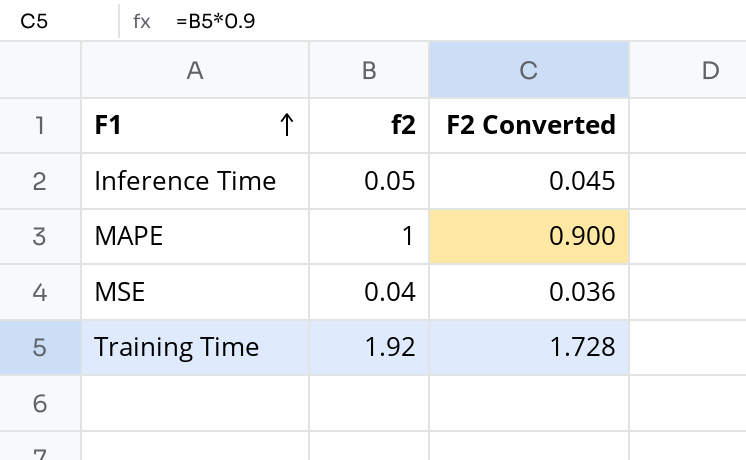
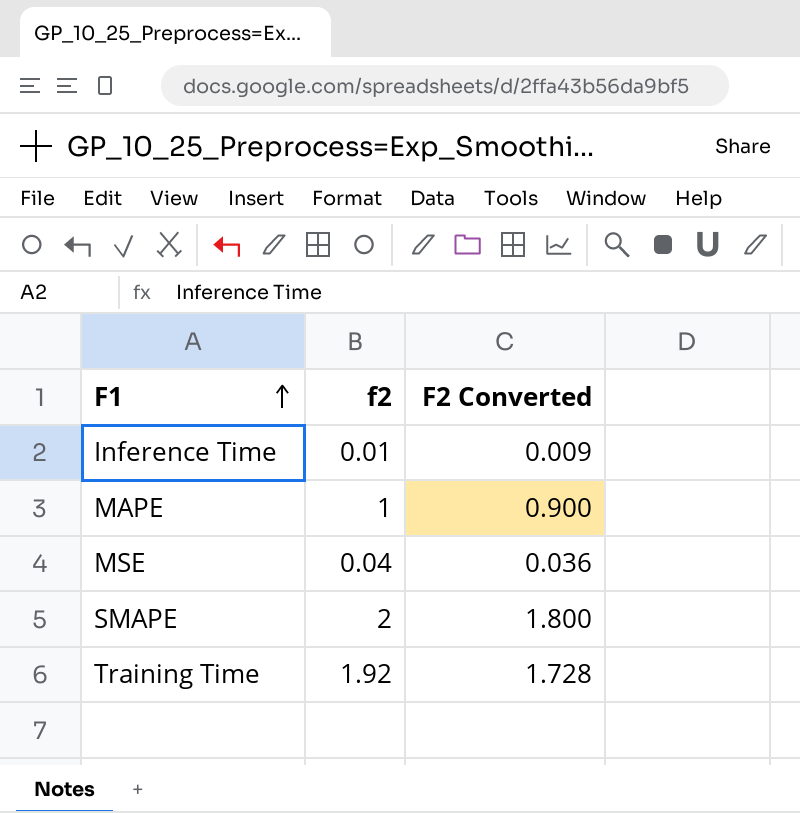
Inference Time | f2: 0.05 -> 0.01
Inference Time | F2 Converted: 0.045 -> 0.009
row SMAPE: none -> 2 | 1.800

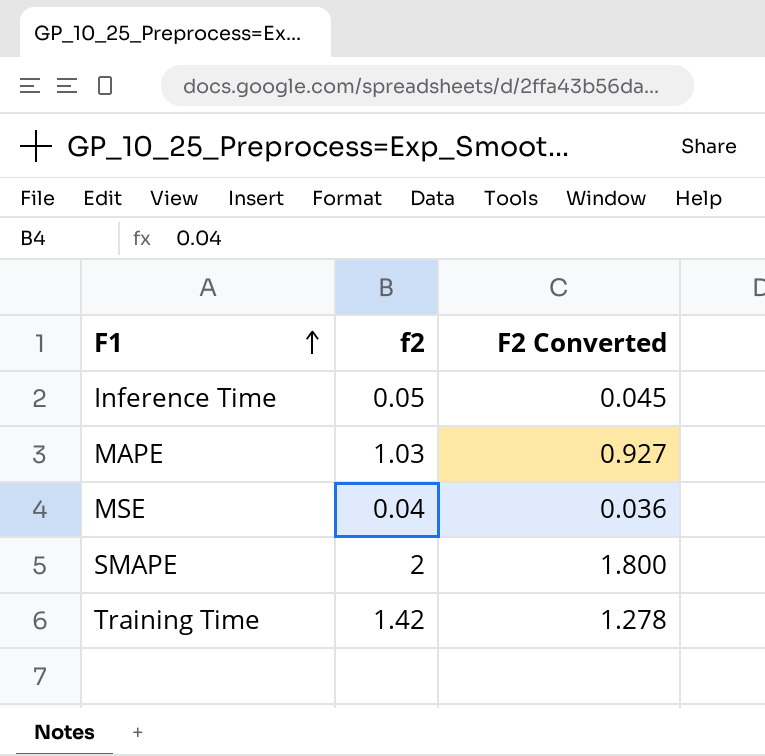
Inference Time | f2: 0.01 -> 0.05
Inference Time | F2 Converted: 0.009 -> 0.045
MAPE | f2: 1 -> 1.03
MAPE | F2 Converted: 0.900 -> 0.927
Training Time | f2: 1.92 -> 1.42
Training Time | F2 Converted: 1.728 -> 1.278

